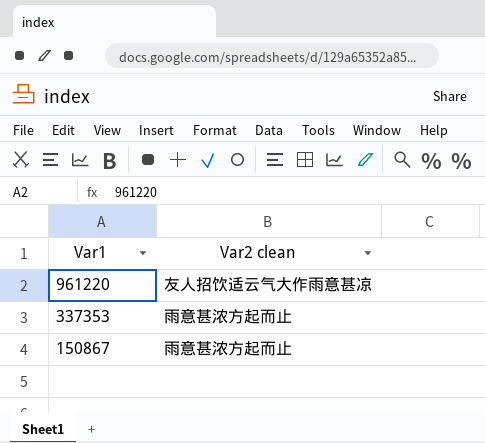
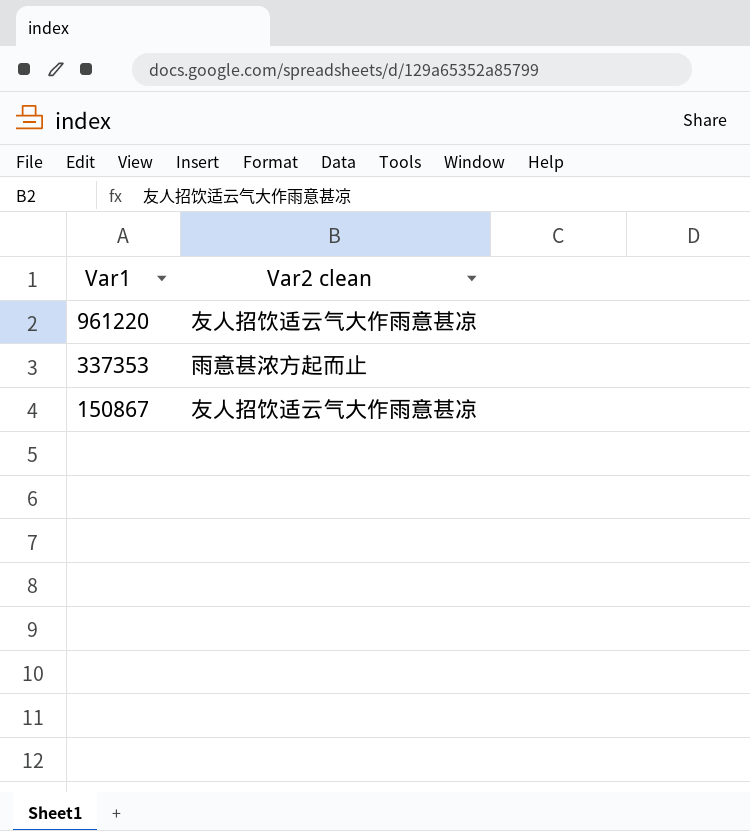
150867 | Var2 clean: 雨意甚浓方起而止 -> 友人招饮适云气大作雨意甚凉

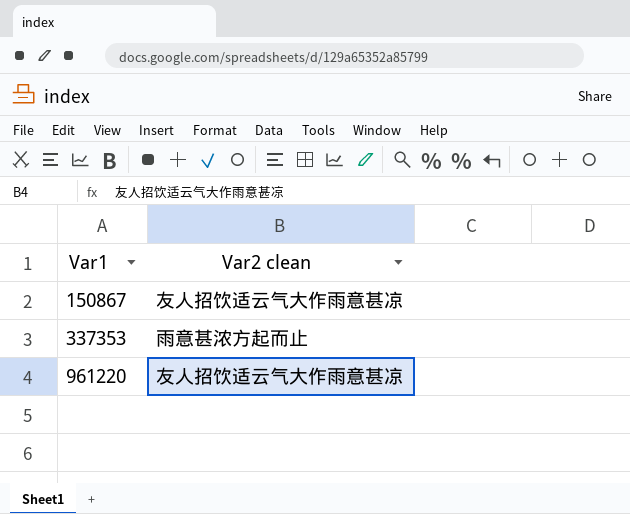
row order: Var1 descending -> Var1 ascending

